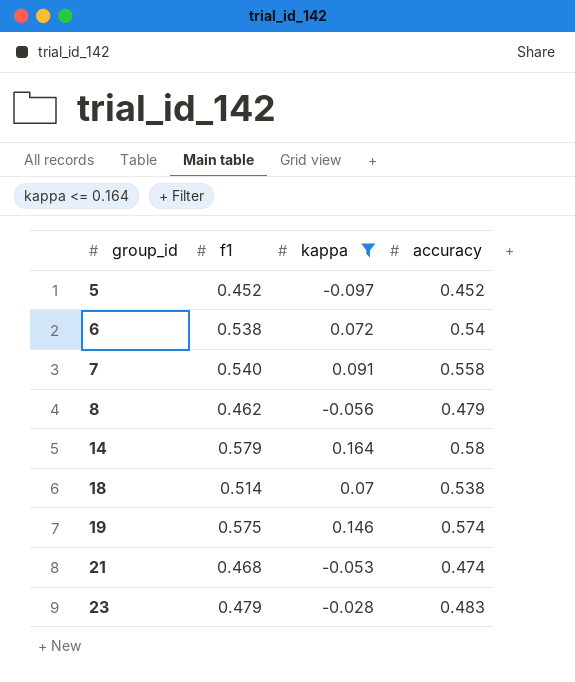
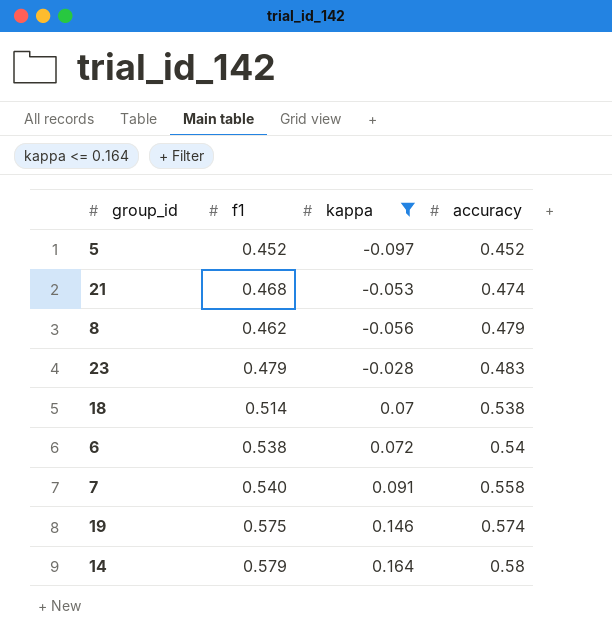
row order: group_id ascending -> accuracy ascending

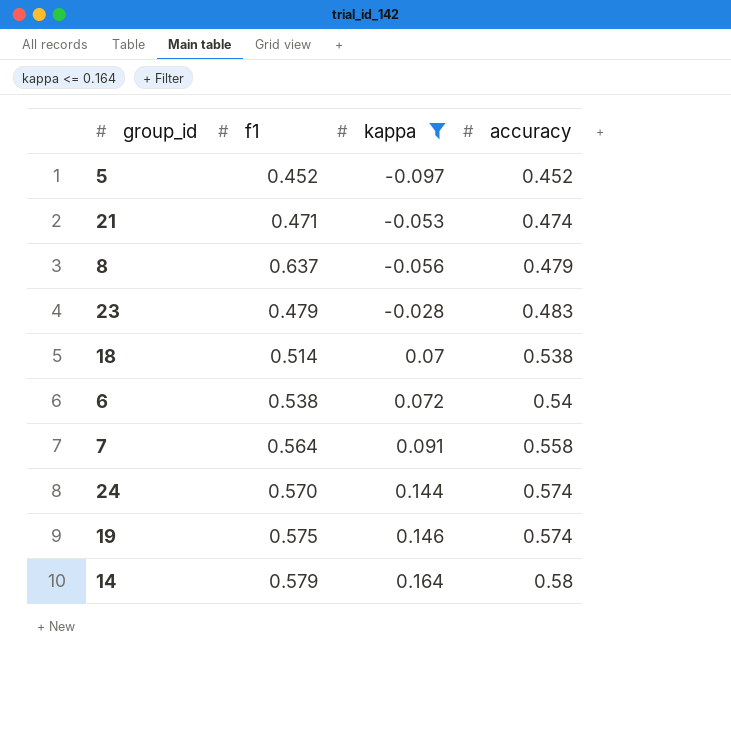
21 | f1: 0.468 -> 0.471
8 | f1: 0.462 -> 0.637
7 | f1: 0.540 -> 0.564
row 24: none -> 0.570 | 0.144 | 0.574

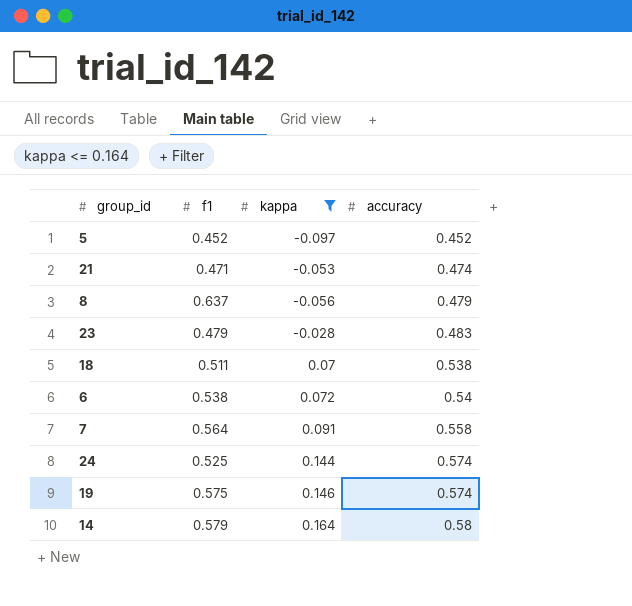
18 | f1: 0.514 -> 0.511
24 | f1: 0.570 -> 0.525

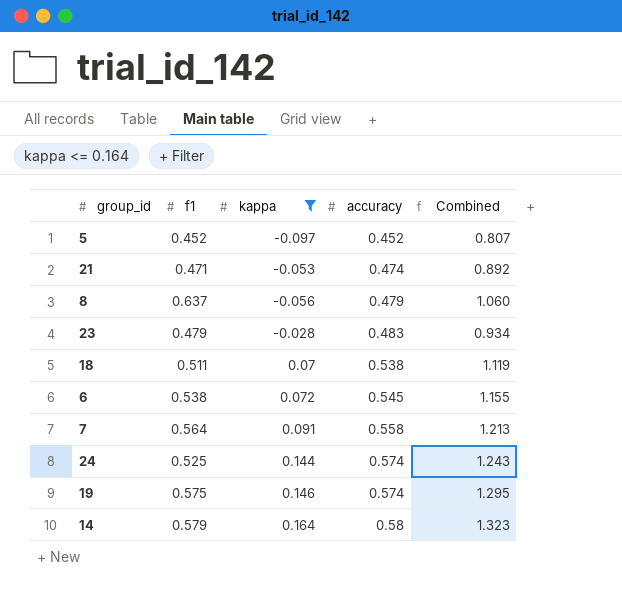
column Combined | formula: none -> [f1] + [kappa] + [accuracy]
6 | accuracy: 0.54 -> 0.545

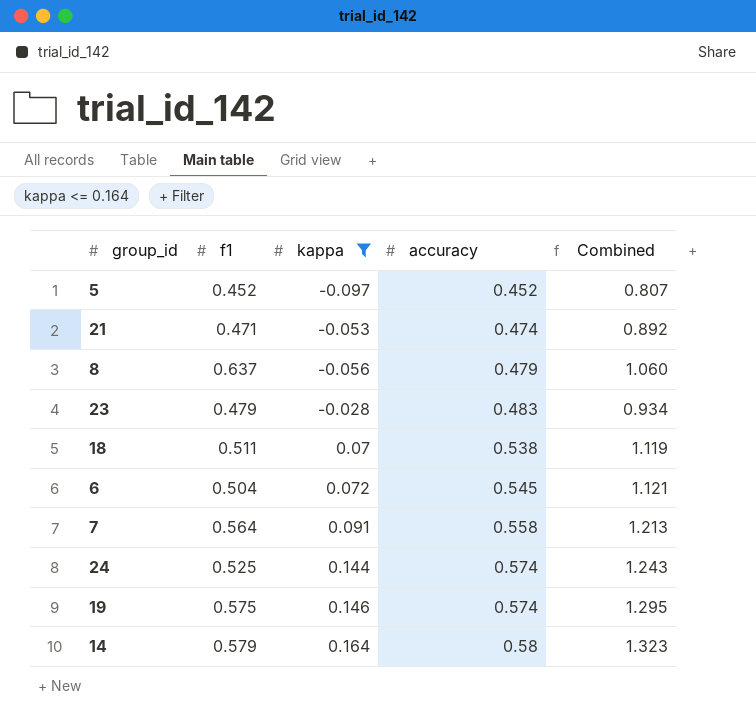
6 | f1: 0.538 -> 0.504
6 | Combined: 1.155 -> 1.121

